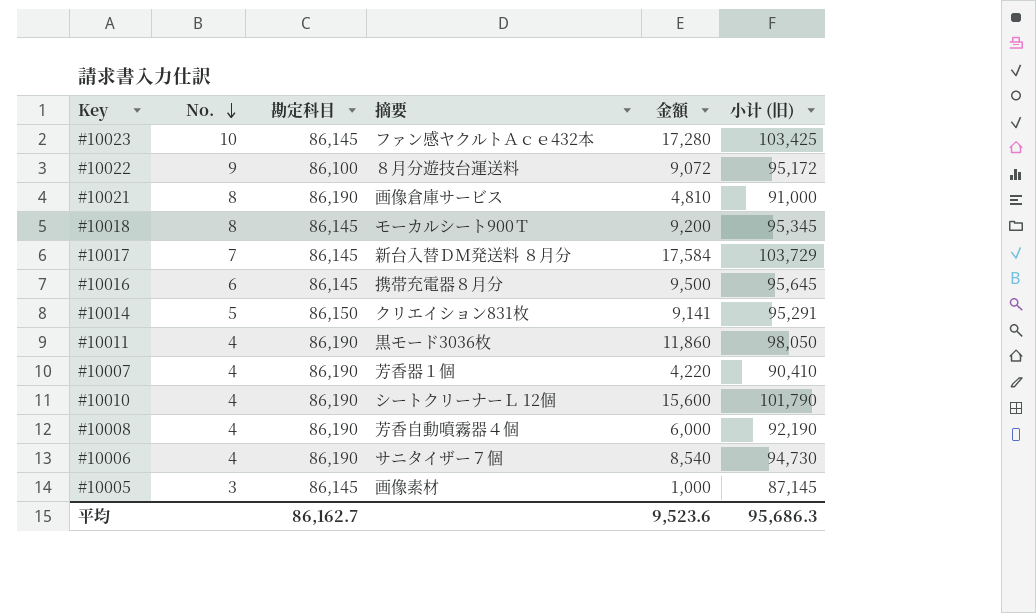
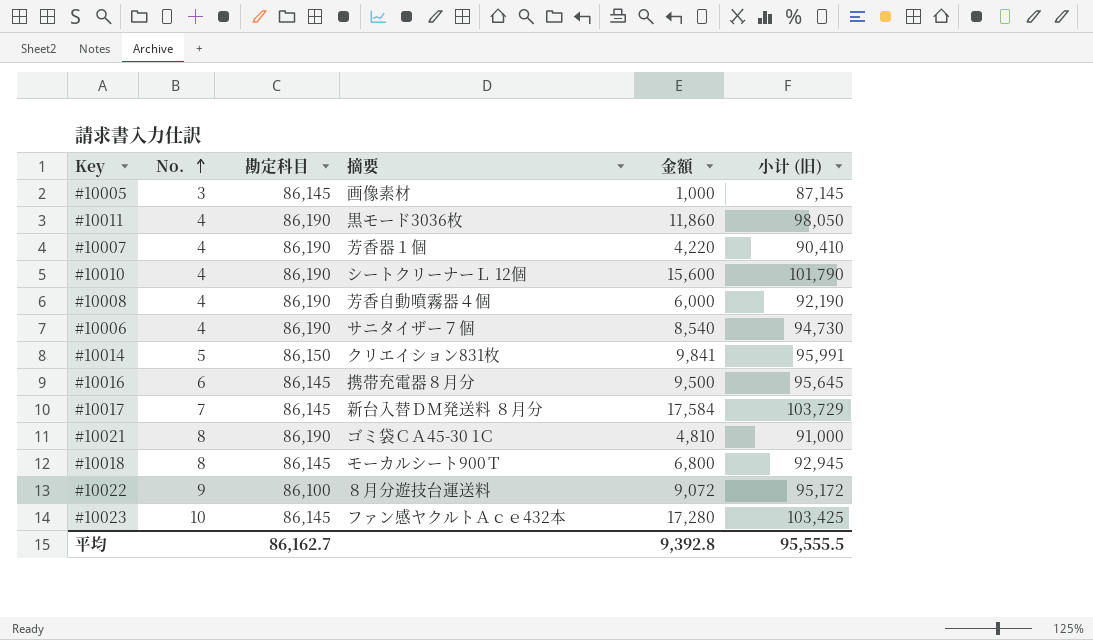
row order: No. descending -> No. ascending
#10014 | 金額: 9,141 -> 9,841
#10014 | 小计 (旧): 95,291 -> 95,991
#10021 | 摘要: 画像倉庫サービス -> ゴミ袋ＣＡ45-30 1Ｃ
#10018 | 金額: 9,200 -> 6,800
#10018 | 小计 (旧): 95,345 -> 92,945
平均 | 金額: 9,523.6 -> 9,392.8
平均 | 小计 (旧): 95,686.3 -> 95,555.5

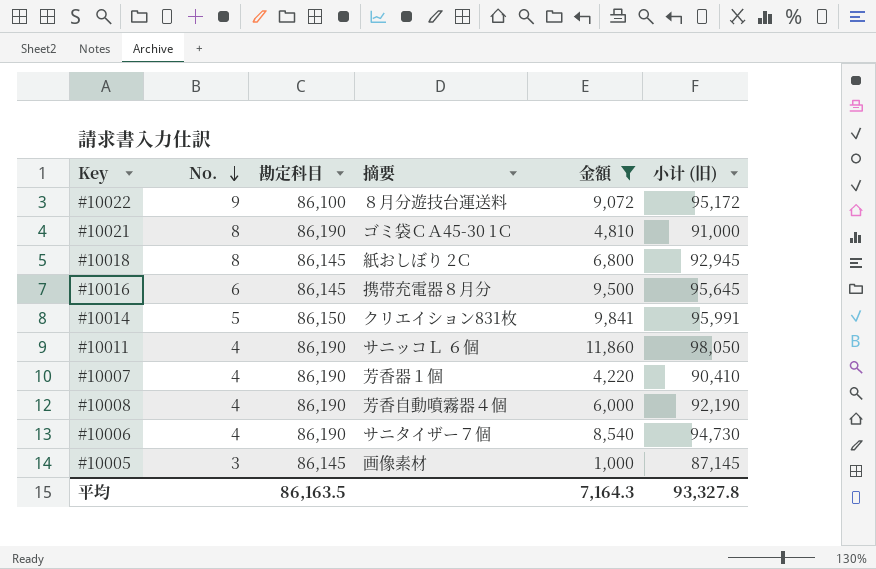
filter: none -> 金額 <= 11,860
row order: No. ascending -> No. descending
#10018 | 摘要: モーカルシート900Ｔ -> 紙おしぼり 2Ｃ
#10011 | 摘要: 黒モード3036枚 -> サニッコＬ ６個
平均 | 勘定科目: 86,162.7 -> 86,163.5
平均 | 金額: 9,392.8 -> 7,164.3
平均 | 小计 (旧): 95,555.5 -> 93,327.8

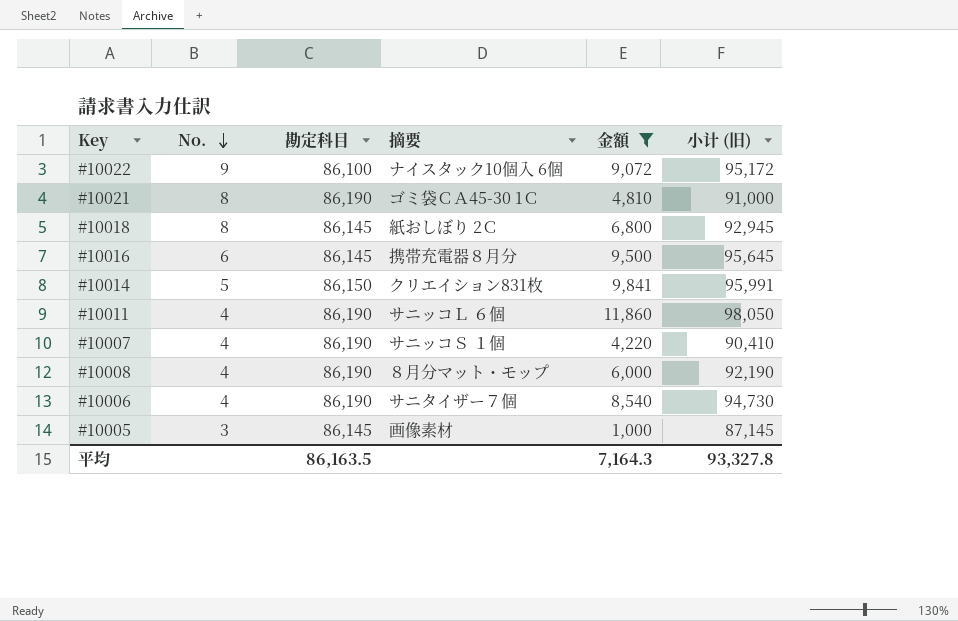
#10022 | 摘要: ８月分遊技台運送料 -> ナイスタック10個入 6個
#10007 | 摘要: 芳香器１個 -> サニッコＳ １個
#10008 | 摘要: 芳香自動噴霧器４個 -> ８月分マット・モップ

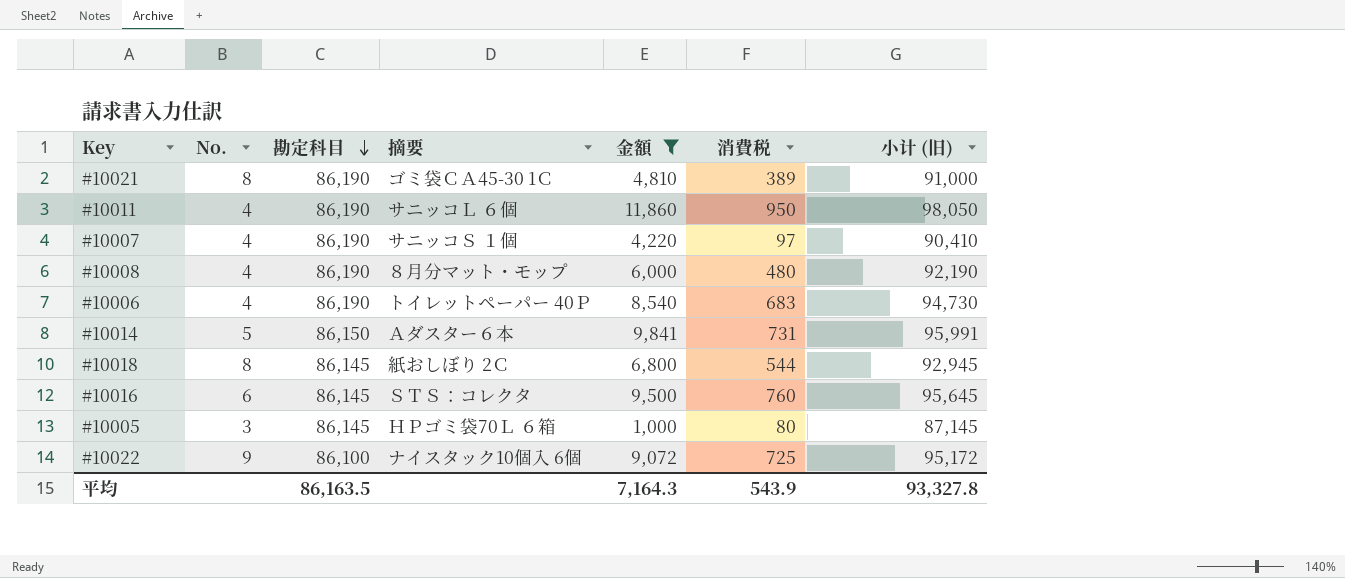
row order: No. descending -> 勘定科目 descending
column 消費税 | position: none -> 6
#10006 | 摘要: サニタイザー７個 -> トイレットペーパー 40Ｐ
#10014 | 摘要: クリエイション831枚 -> Ａダスター６本
#10016 | 摘要: 携帯充電器８月分 -> ＳＴＳ：コレクタ
#10005 | 摘要: 画像素材 -> ＨＰゴミ袋70Ｌ ６箱

